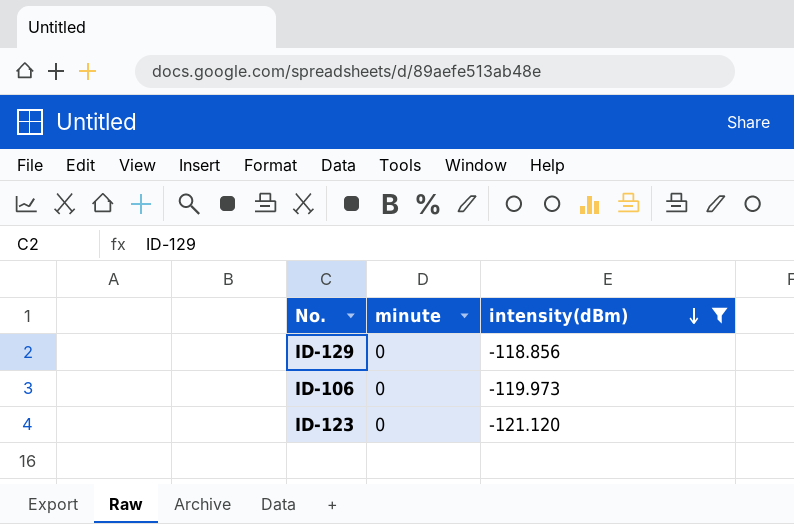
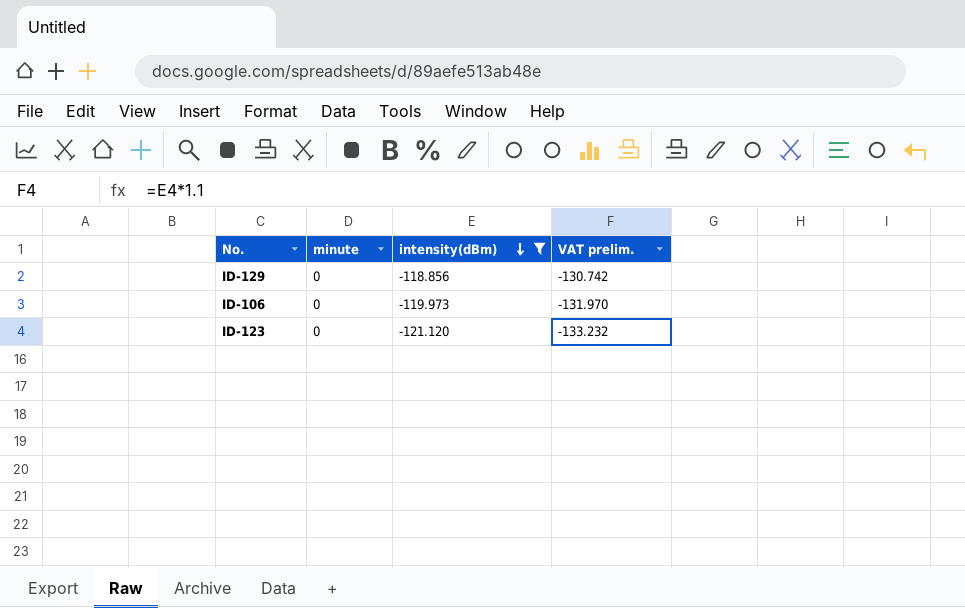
column VAT prelim. | formula: none -> [intensity(dBm)] * 1.1

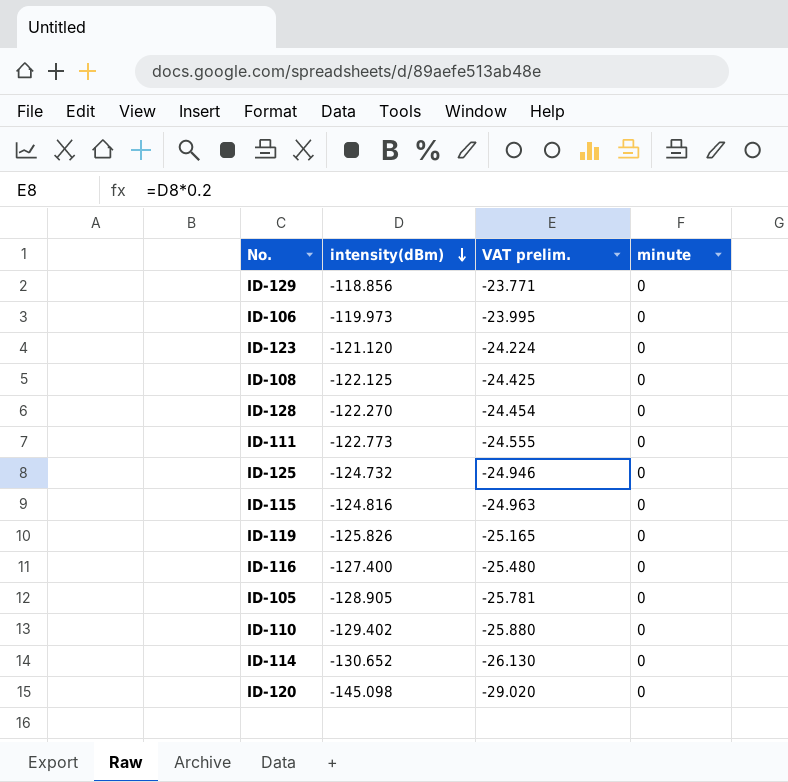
filter: intensity(dBm) >= -121.120 -> none
column VAT prelim. | formula: [intensity(dBm)] * 1.1 -> [intensity(dBm)] * 0.2
column minute | position: 2 -> 4

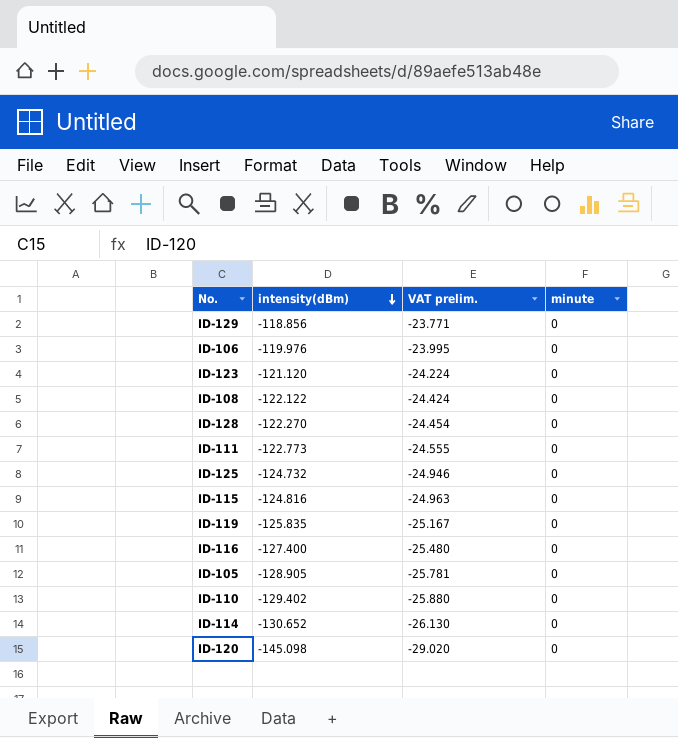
ID-106 | intensity(dBm): -119.973 -> -119.976
ID-108 | intensity(dBm): -122.125 -> -122.122
ID-108 | VAT prelim.: -24.425 -> -24.424
ID-119 | intensity(dBm): -125.826 -> -125.835
ID-119 | VAT prelim.: -25.165 -> -25.167

